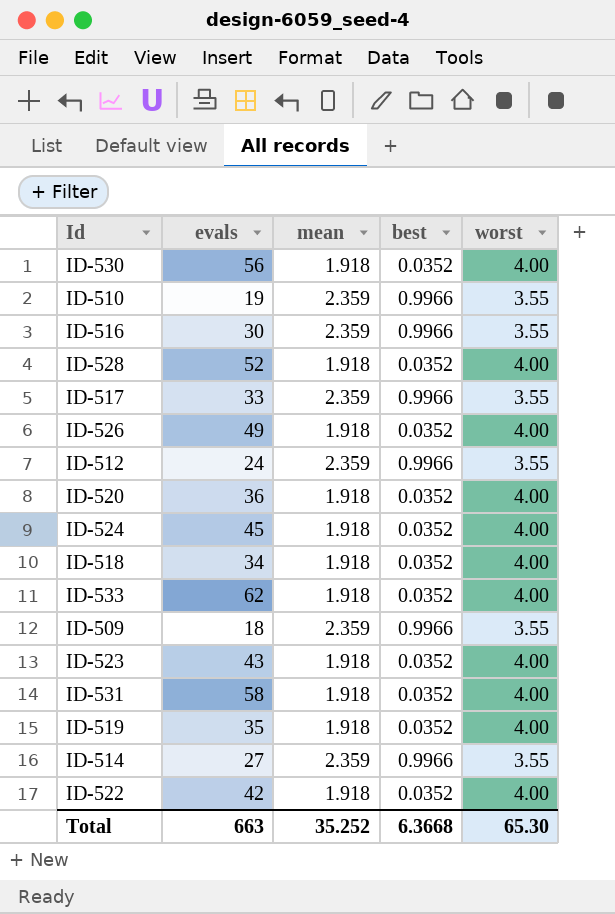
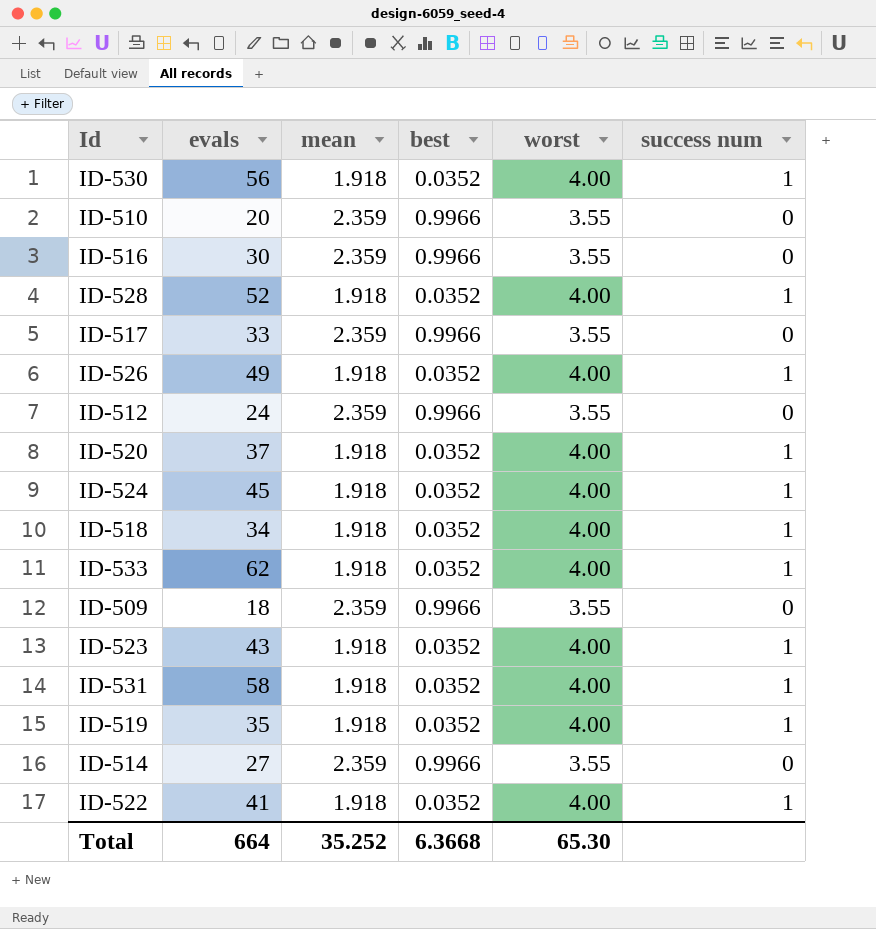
column success num | position: none -> 6
ID-510 | evals: 19 -> 20
ID-520 | evals: 36 -> 37
ID-522 | evals: 42 -> 41
Total | evals: 663 -> 664

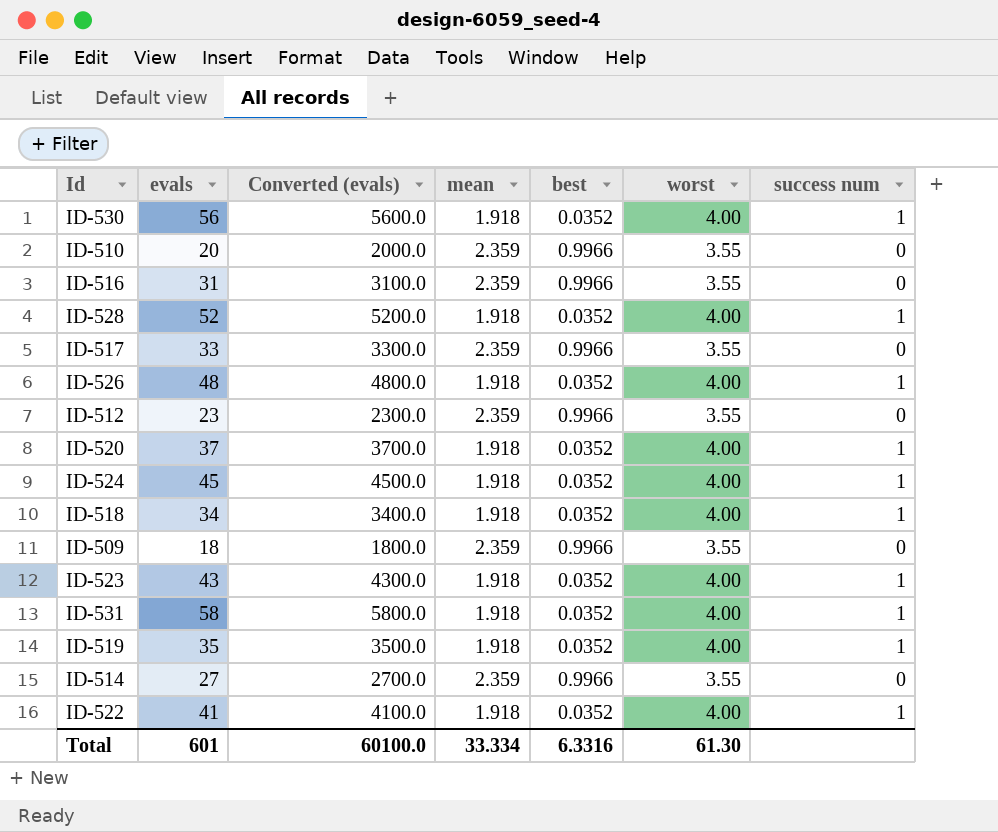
column Converted (evals) | formula: none -> [evals] * 100
row ID-533: 62 | 1.918 | 0.0352 | 4.00 | 1 -> none
ID-516 | evals: 30 -> 31
ID-526 | evals: 49 -> 48
ID-512 | evals: 24 -> 23
Total | evals: 664 -> 601
Total | mean: 35.252 -> 33.334
Total | best: 6.3668 -> 6.3316
Total | worst: 65.30 -> 61.30

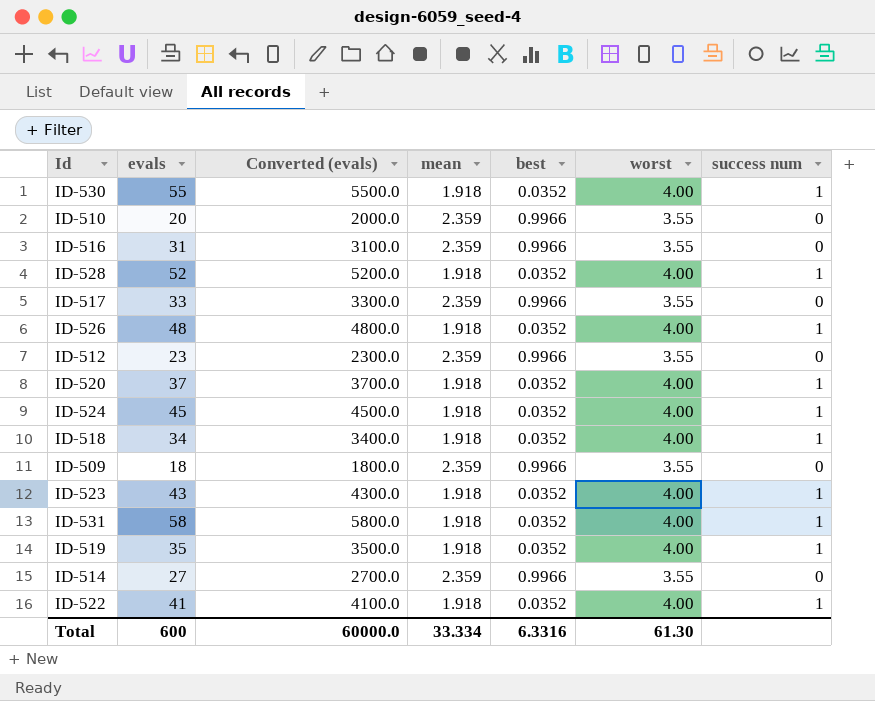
ID-530 | evals: 56 -> 55
ID-530 | Converted (evals): 5600.0 -> 5500.0
Total | evals: 601 -> 600
Total | Converted (evals): 60100.0 -> 60000.0

